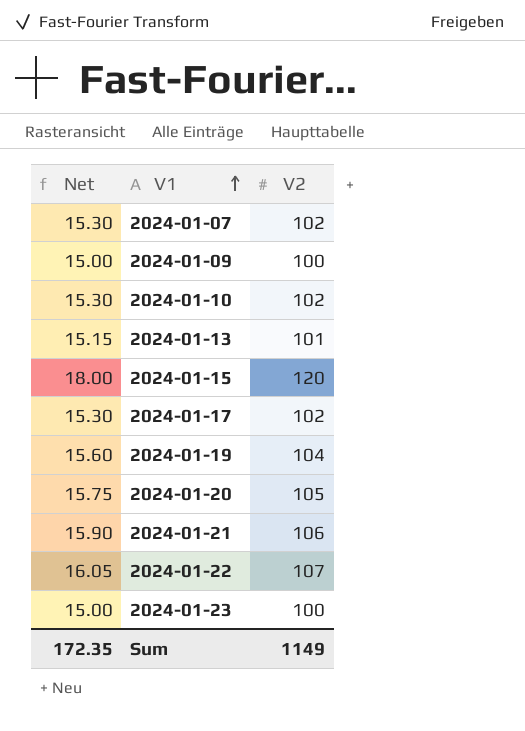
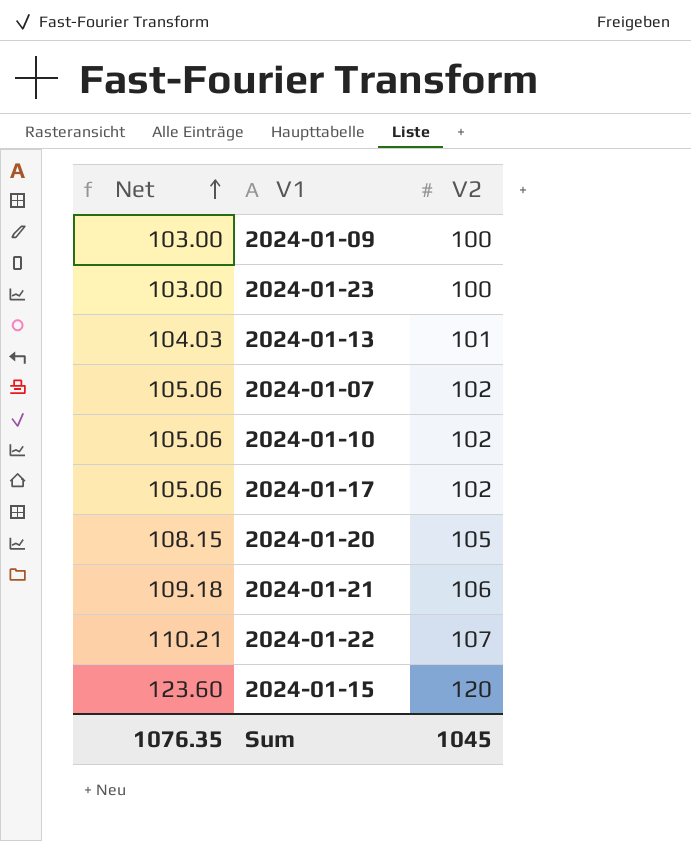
row order: V1 ascending -> Net ascending
column Net | formula: [V2] * 0.15 -> [V2] * 1.03
row 2024-01-19: 15.60 | 104 -> none
Sum | Net: 172.35 -> 1076.35
Sum | V2: 1149 -> 1045

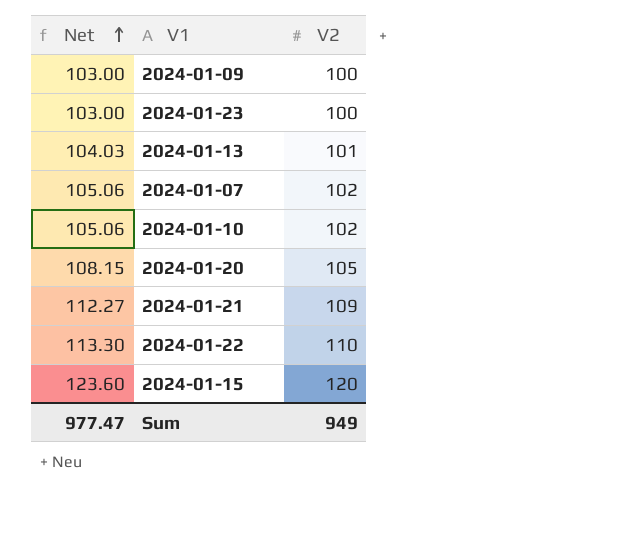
row 2024-01-17: 105.06 | 102 -> none
2024-01-21 | Net: 109.18 -> 112.27
2024-01-21 | V2: 106 -> 109
2024-01-22 | Net: 110.21 -> 113.30
2024-01-22 | V2: 107 -> 110
Sum | Net: 1076.35 -> 977.47
Sum | V2: 1045 -> 949

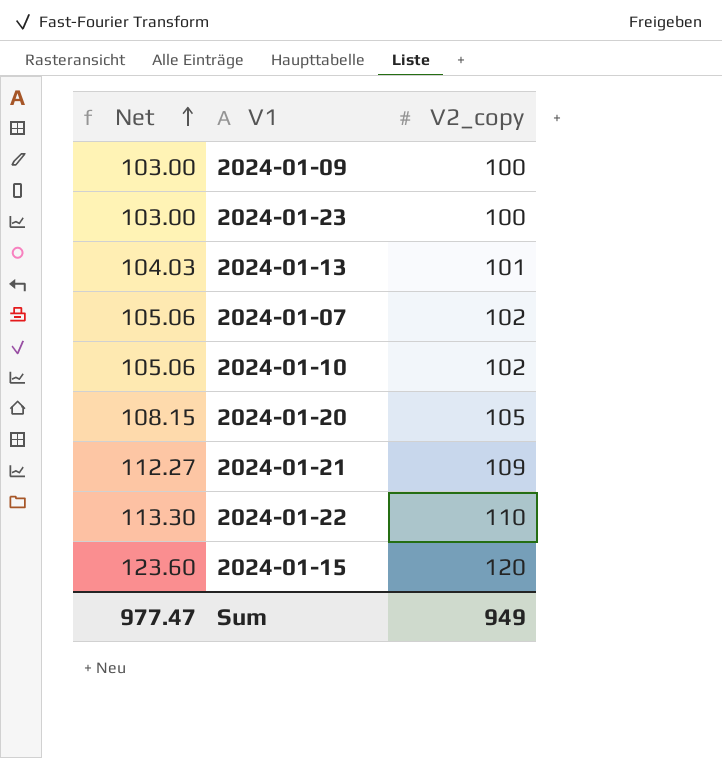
column name: V2 -> V2_copy

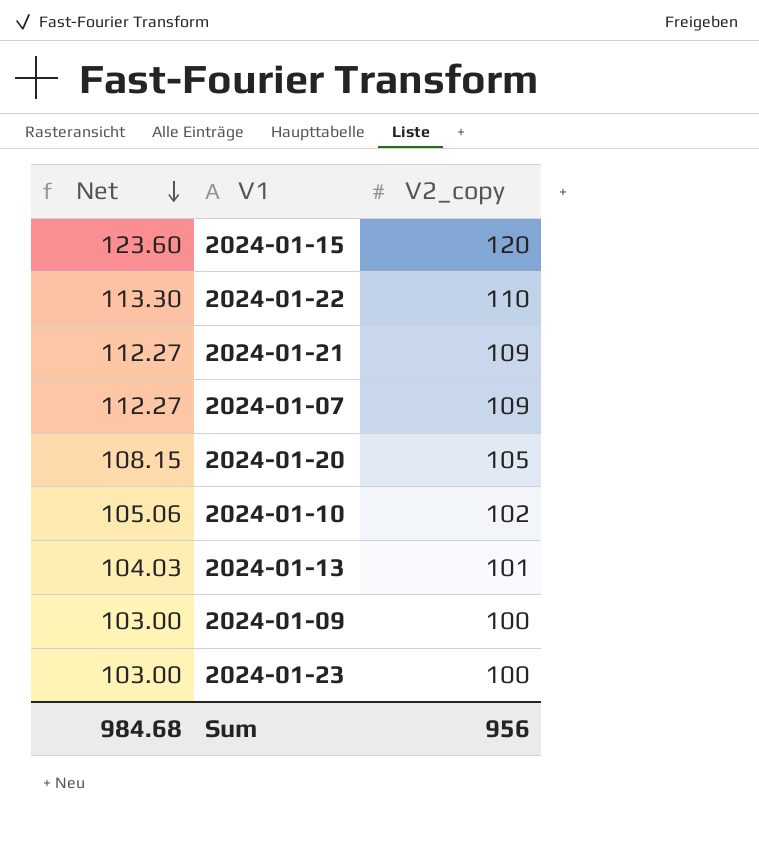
row order: Net ascending -> Net descending
2024-01-07 | Net: 105.06 -> 112.27
2024-01-07 | V2_copy: 102 -> 109
Sum | Net: 977.47 -> 984.68
Sum | V2_copy: 949 -> 956

